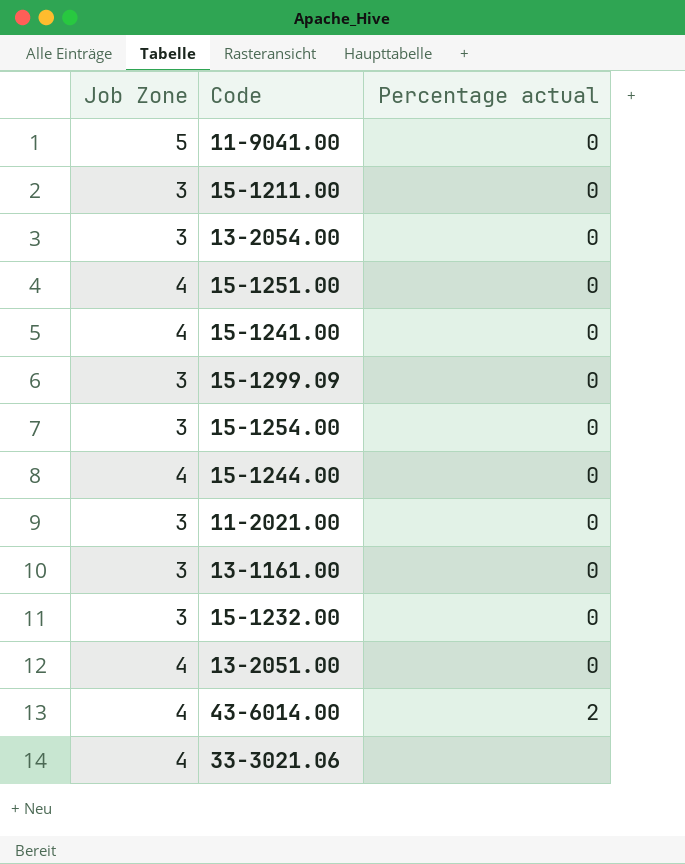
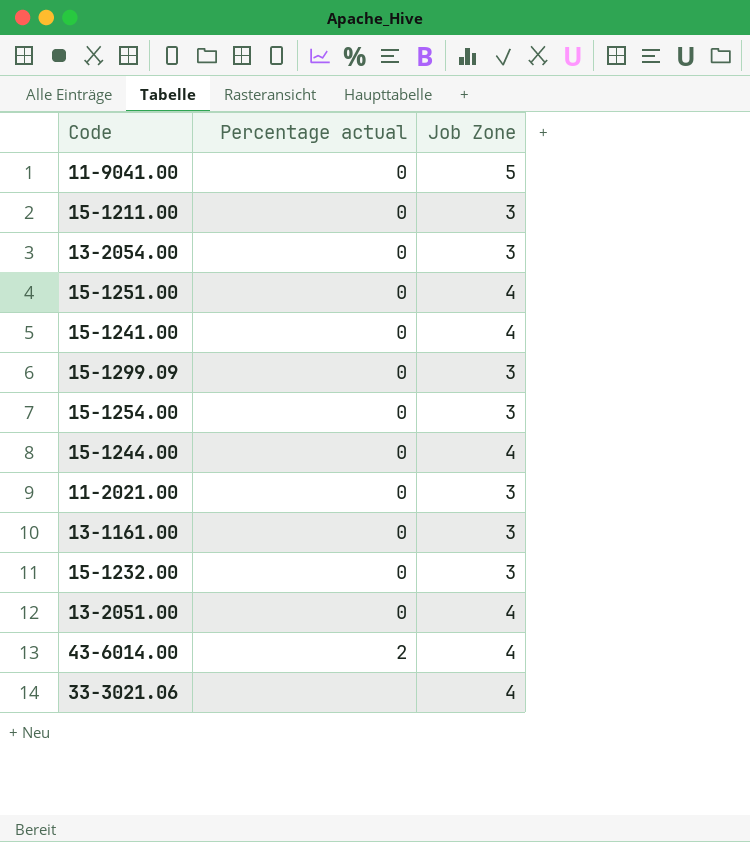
column Job Zone | position: 1 -> 3

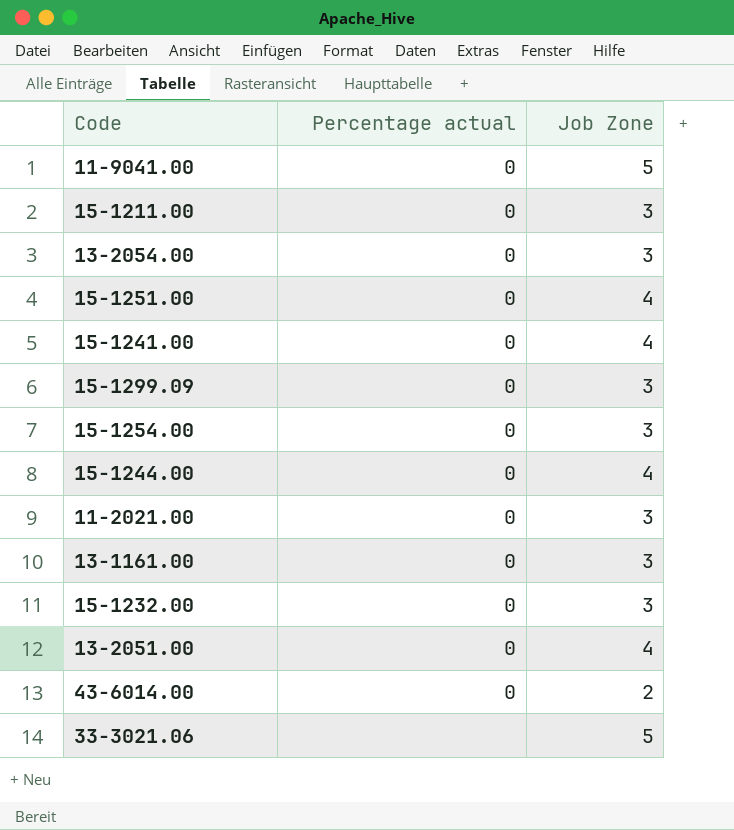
43-6014.00 | Percentage actual: 2 -> 0
43-6014.00 | Job Zone: 4 -> 2
33-3021.06 | Job Zone: 4 -> 5

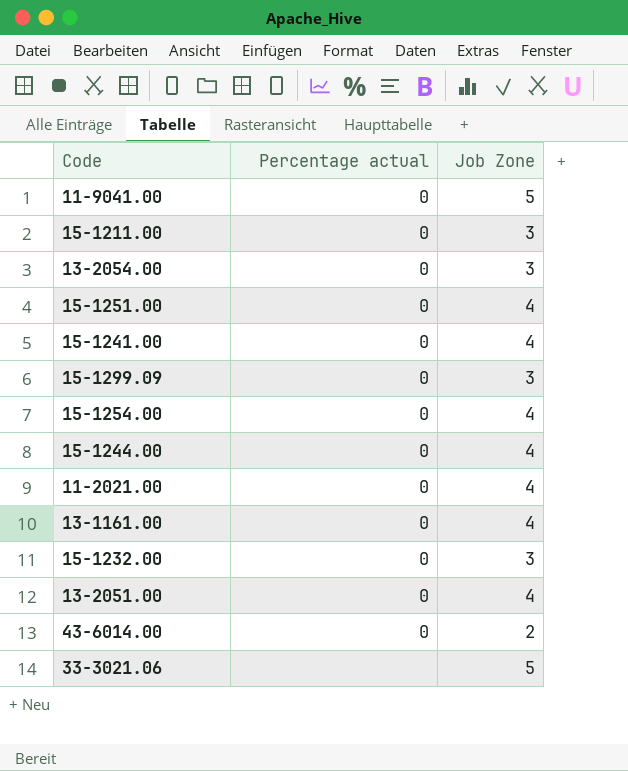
15-1254.00 | Job Zone: 3 -> 4
11-2021.00 | Job Zone: 3 -> 4
13-1161.00 | Job Zone: 3 -> 4

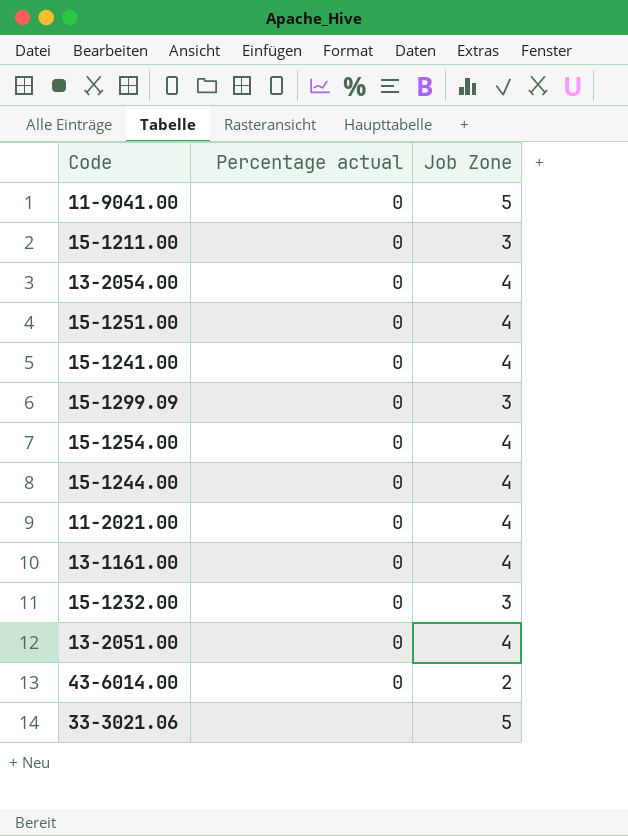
13-2054.00 | Job Zone: 3 -> 4

